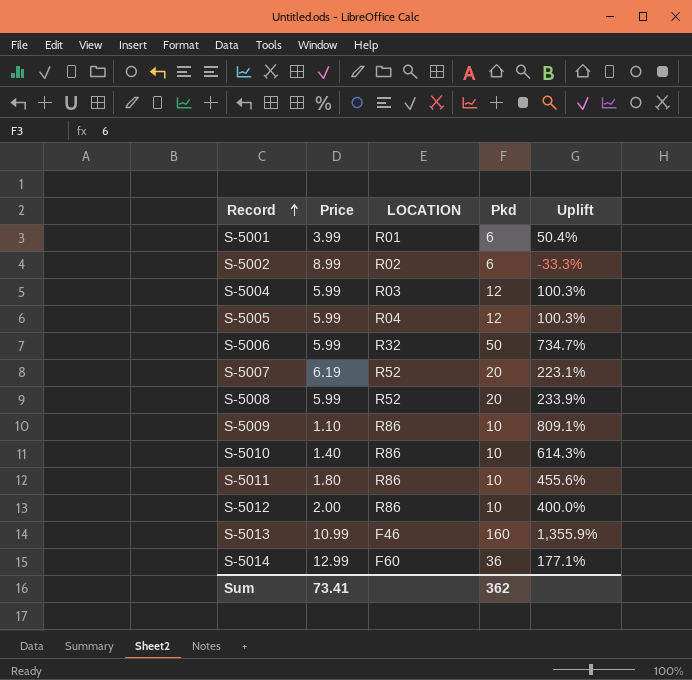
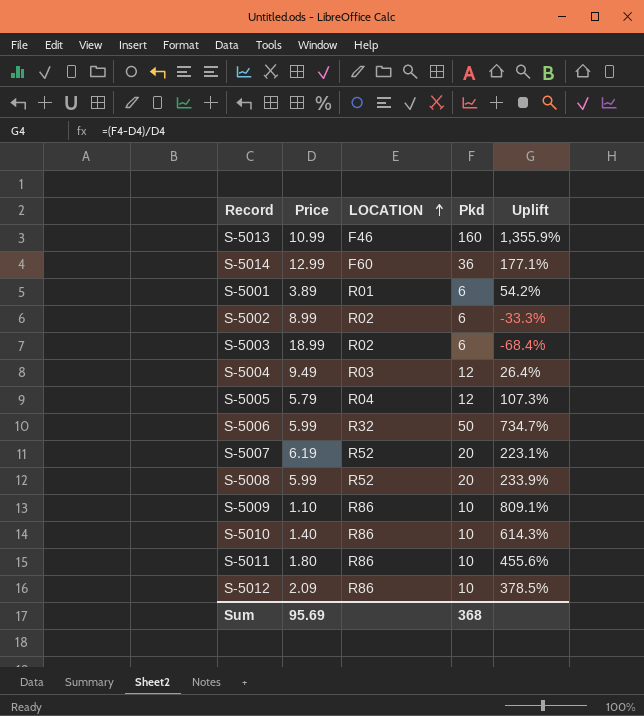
row order: Record ascending -> LOCATION ascending
S-5001 | Price: 3.99 -> 3.89
S-5001 | Uplift: 50.4% -> 54.2%
row S-5003: none -> 18.99 | R02 | 6 | -68.4%
S-5004 | Price: 5.99 -> 9.49
S-5004 | Uplift: 100.3% -> 26.4%
S-5005 | Price: 5.99 -> 5.79
S-5005 | Uplift: 100.3% -> 107.3%
S-5012 | Price: 2.00 -> 2.09
S-5012 | Uplift: 400.0% -> 378.5%
Sum | Price: 73.41 -> 95.69
Sum | Pkd: 362 -> 368

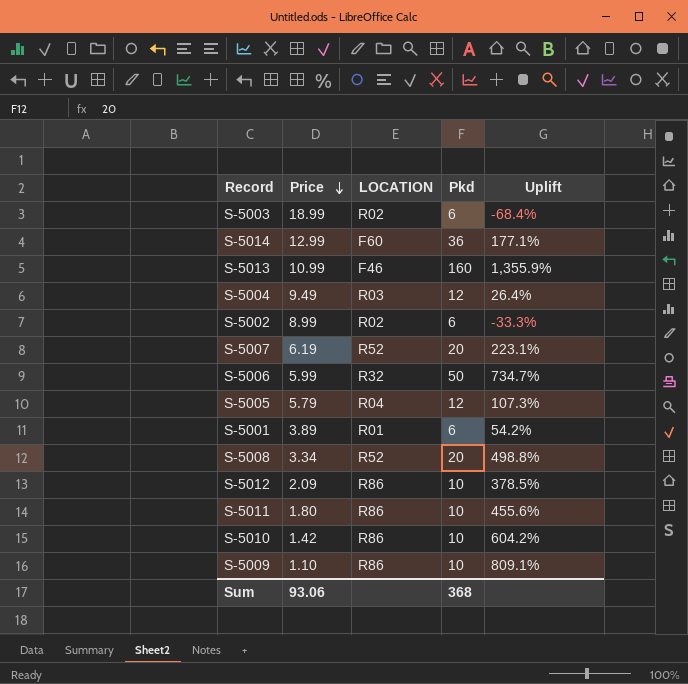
row order: LOCATION ascending -> Price descending
S-5008 | Price: 5.99 -> 3.34
S-5008 | Uplift: 233.9% -> 498.8%
S-5010 | Price: 1.40 -> 1.42
S-5010 | Uplift: 614.3% -> 604.2%
Sum | Price: 95.69 -> 93.06

